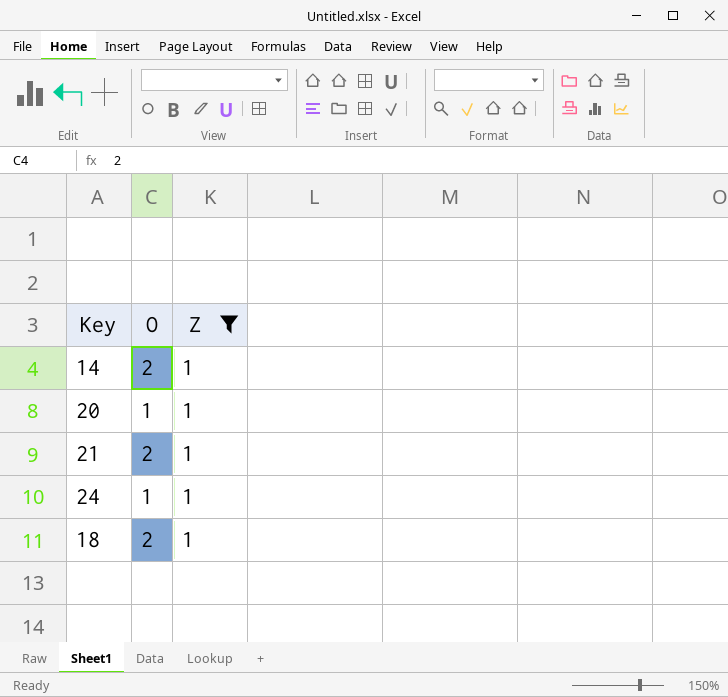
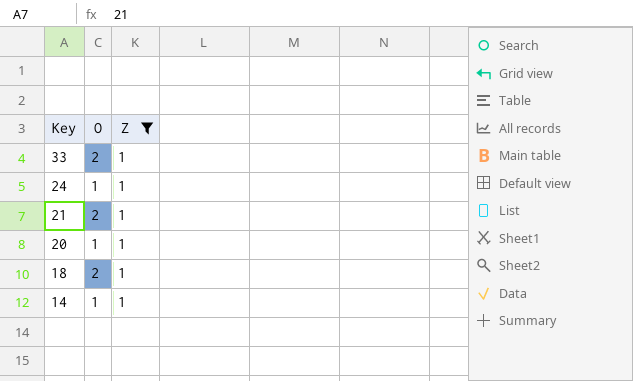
row order: none -> Key descending
row 33: none -> 2 | 1
14 | O: 2 -> 1

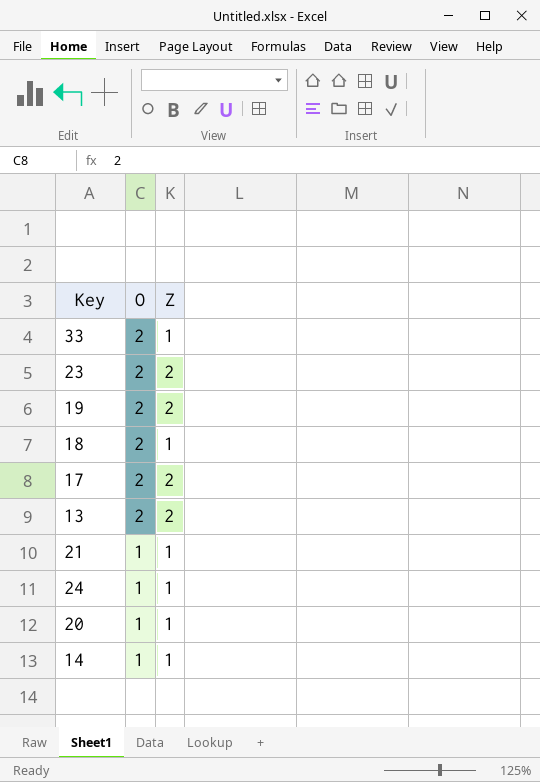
filter: Z = 1 -> none
row order: Key descending -> O descending
21 | O: 2 -> 1

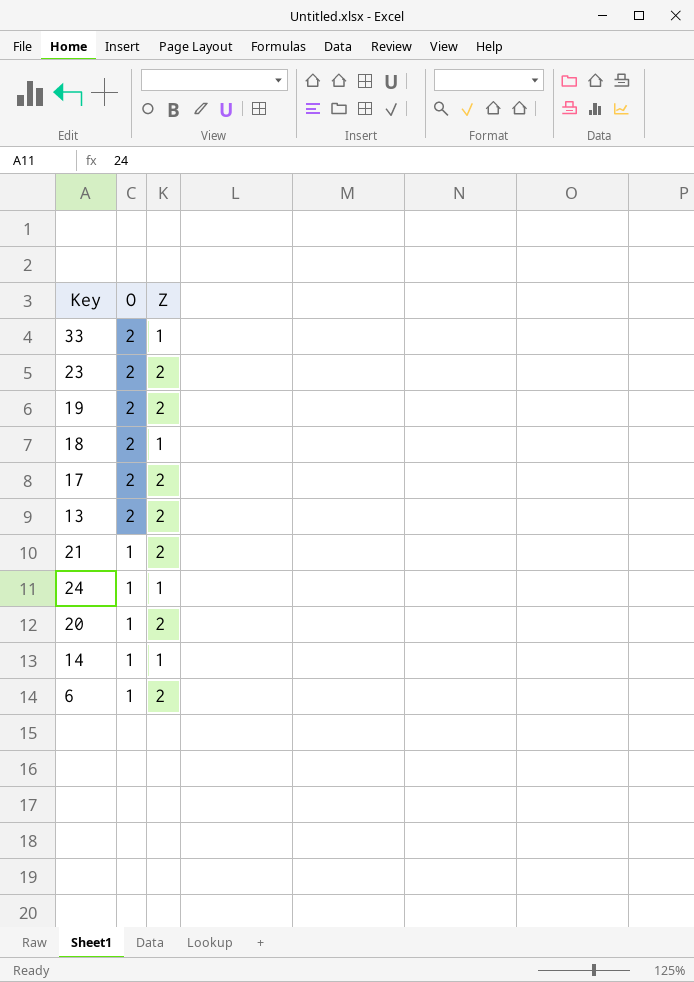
21 | Z: 1 -> 2
20 | Z: 1 -> 2
row 6: none -> 1 | 2

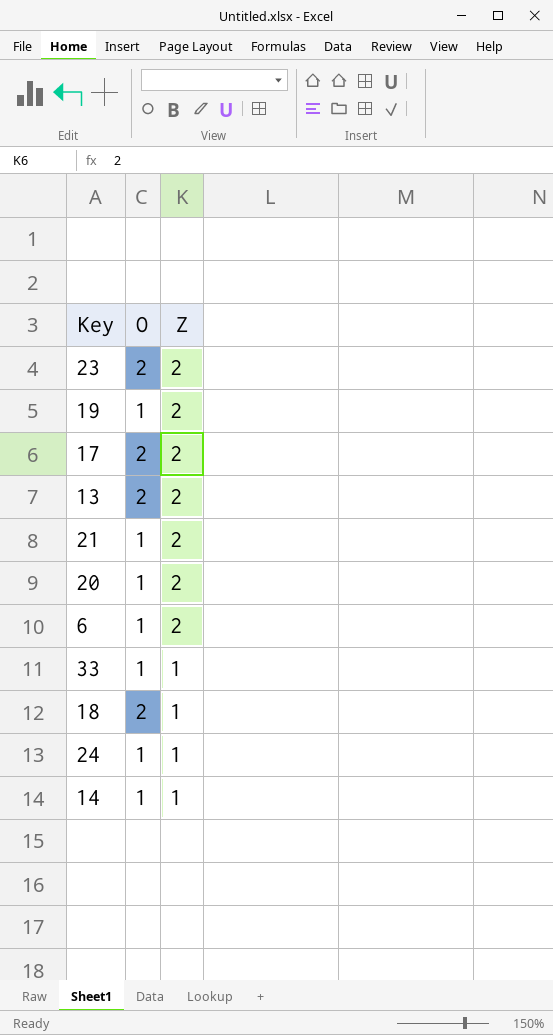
row order: O descending -> Z descending
19 | O: 2 -> 1
33 | O: 2 -> 1

